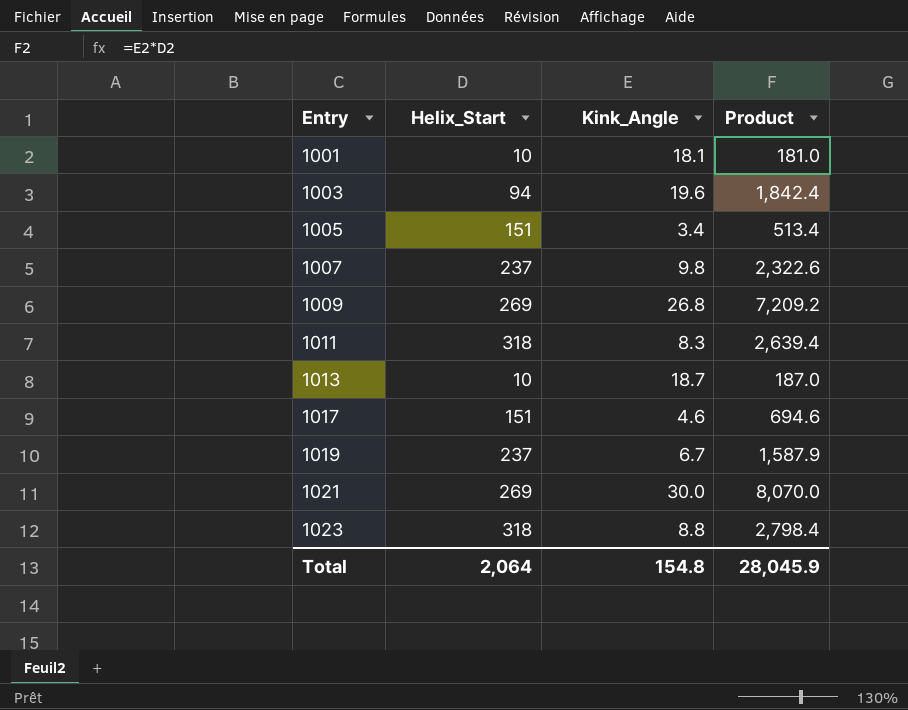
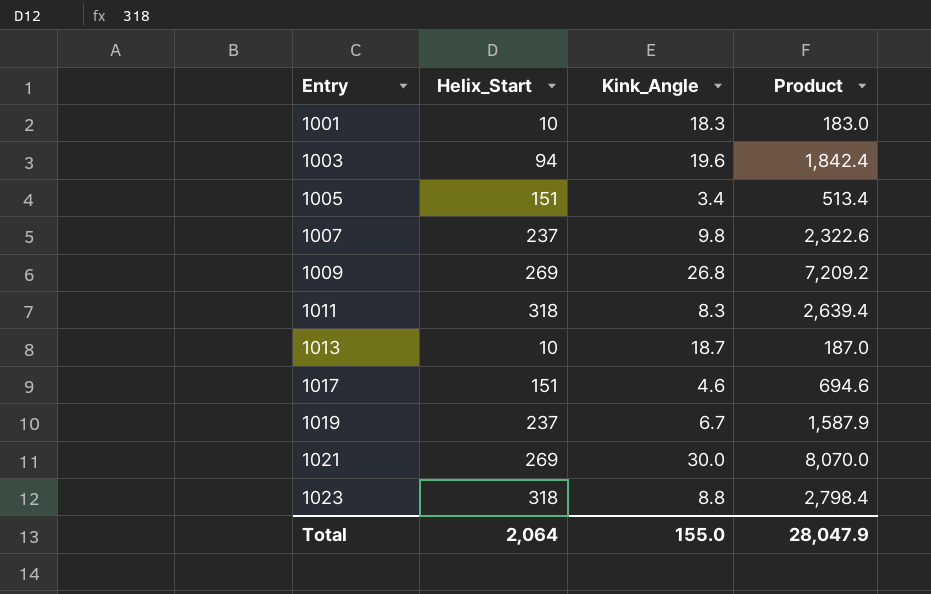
1001 | Kink_Angle: 18.1 -> 18.3
1001 | Product: 181.0 -> 183.0
Total | Kink_Angle: 154.8 -> 155.0
Total | Product: 28,045.9 -> 28,047.9

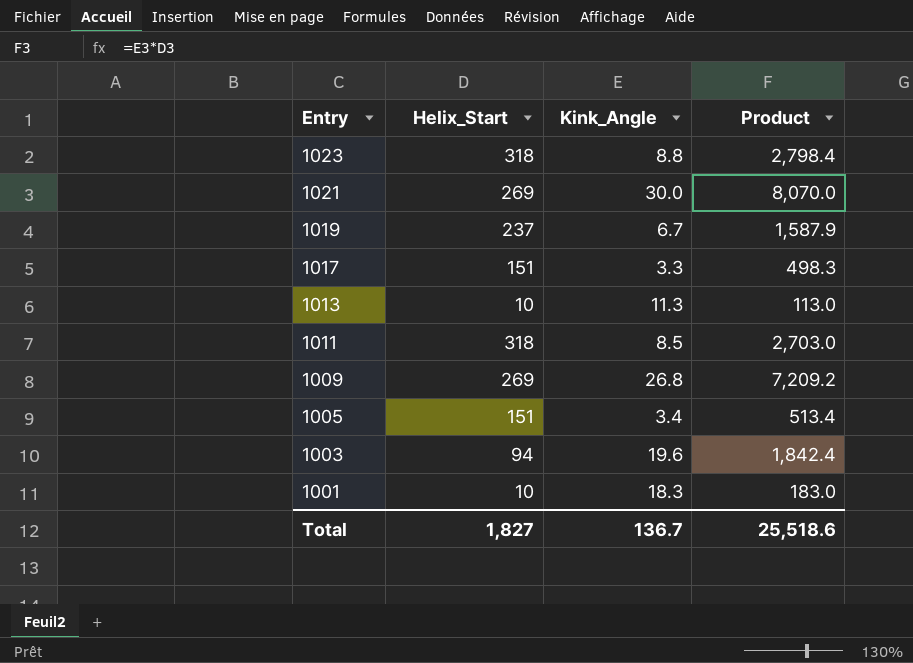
row order: Entry ascending -> Entry descending
row 1007: 237 | 9.8 | 2,322.6 -> none
1017 | Kink_Angle: 4.6 -> 3.3
1017 | Product: 694.6 -> 498.3
1013 | Kink_Angle: 18.7 -> 11.3
1013 | Product: 187.0 -> 113.0
1011 | Kink_Angle: 8.3 -> 8.5
1011 | Product: 2,639.4 -> 2,703.0
Total | Helix_Start: 2,064 -> 1,827
Total | Kink_Angle: 155.0 -> 136.7
Total | Product: 28,047.9 -> 25,518.6

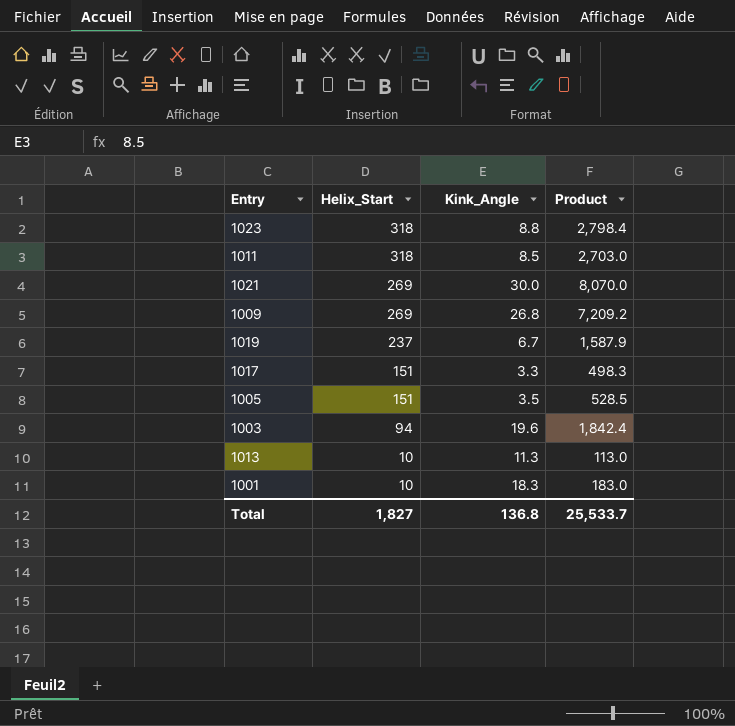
row order: Entry descending -> Helix_Start descending
1005 | Kink_Angle: 3.4 -> 3.5
1005 | Product: 513.4 -> 528.5
Total | Kink_Angle: 136.7 -> 136.8
Total | Product: 25,518.6 -> 25,533.7

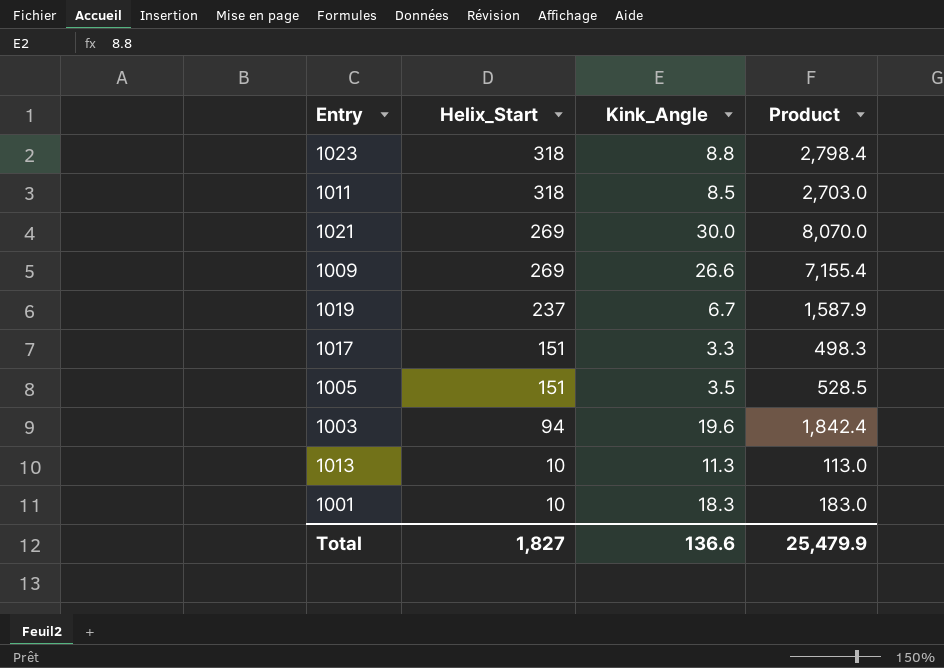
1009 | Kink_Angle: 26.8 -> 26.6
1009 | Product: 7,209.2 -> 7,155.4
Total | Kink_Angle: 136.8 -> 136.6
Total | Product: 25,533.7 -> 25,479.9

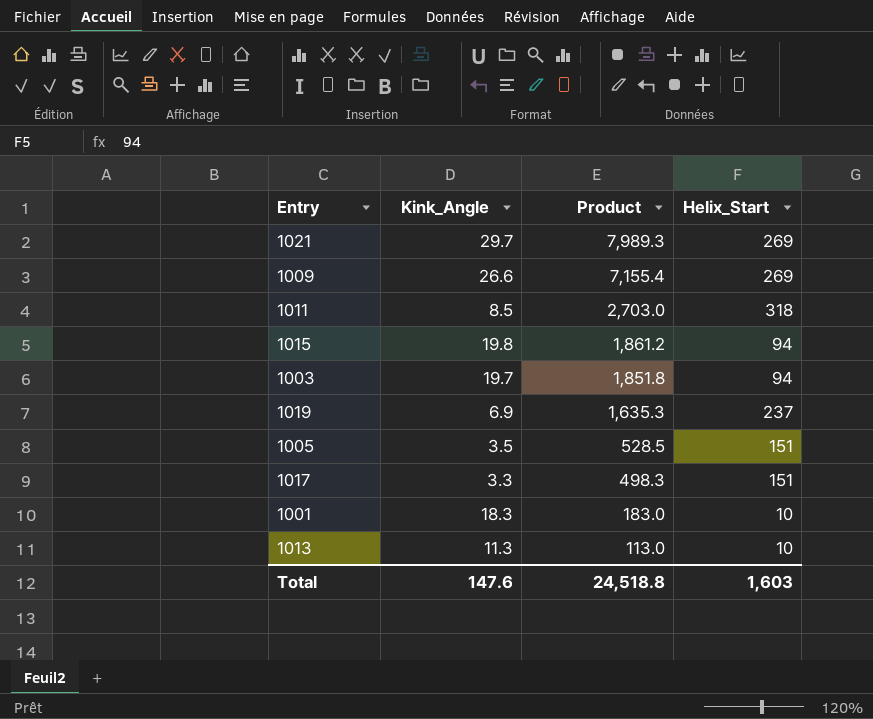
row order: Helix_Start descending -> Product descending
column Helix_Start | position: 2 -> 4
row 1023: 318 | 8.8 | 2,798.4 -> none
1021 | Kink_Angle: 30.0 -> 29.7
1021 | Product: 8,070.0 -> 7,989.3
row 1015: none -> 19.8 | 1,861.2 | 94
1003 | Kink_Angle: 19.6 -> 19.7
1003 | Product: 1,842.4 -> 1,851.8
1019 | Kink_Angle: 6.7 -> 6.9
1019 | Product: 1,587.9 -> 1,635.3
Total | Kink_Angle: 136.6 -> 147.6
Total | Product: 25,479.9 -> 24,518.8
Total | Helix_Start: 1,827 -> 1,603

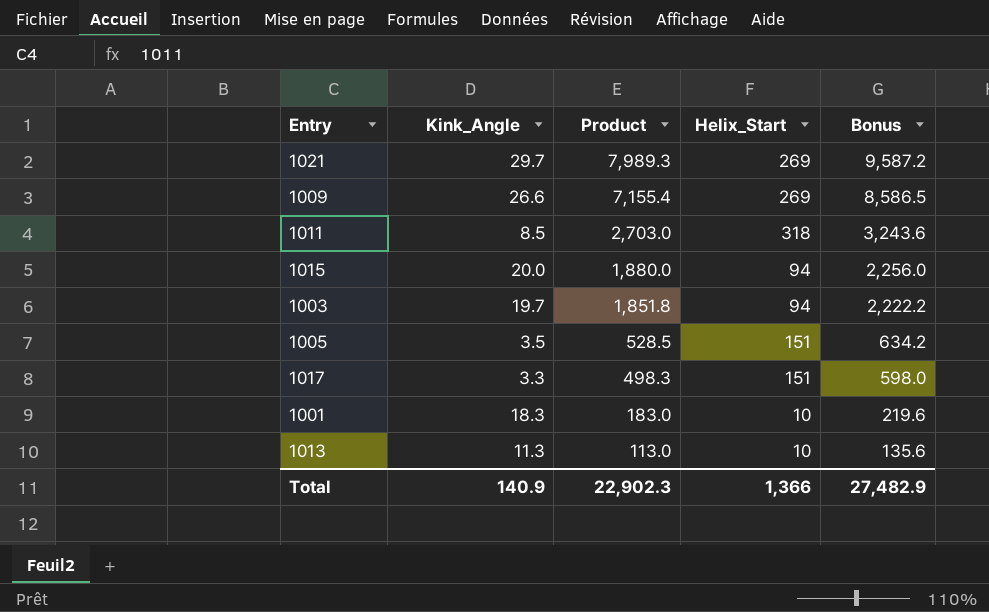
column Bonus | formula: none -> [Product] * 1.2
row 1019: 6.9 | 1,635.3 | 237 -> none
1015 | Kink_Angle: 19.8 -> 20.0
1015 | Product: 1,861.2 -> 1,880.0
Total | Kink_Angle: 147.6 -> 140.9
Total | Product: 24,518.8 -> 22,902.3
Total | Helix_Start: 1,603 -> 1,366

